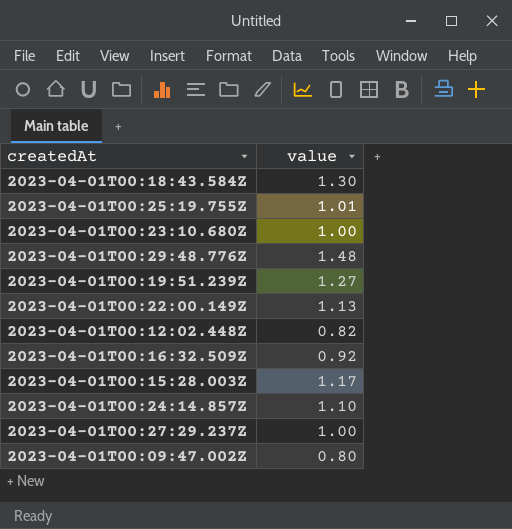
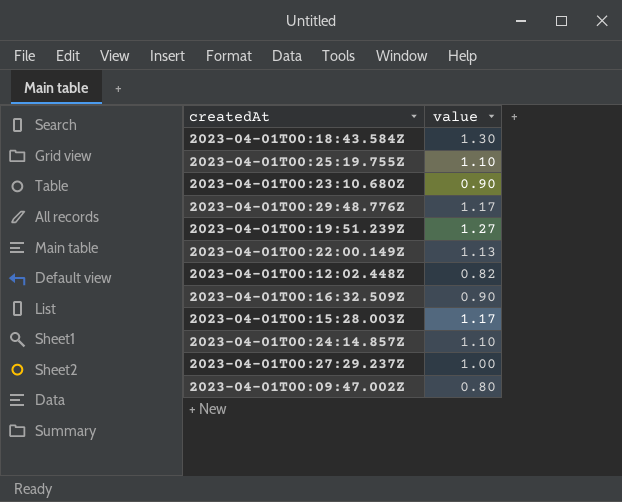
2023-04-01T00:25:19.755Z | value: 1.01 -> 1.10
2023-04-01T00:23:10.680Z | value: 1.00 -> 0.90
2023-04-01T00:29:48.776Z | value: 1.48 -> 1.17
2023-04-01T00:16:32.509Z | value: 0.92 -> 0.90

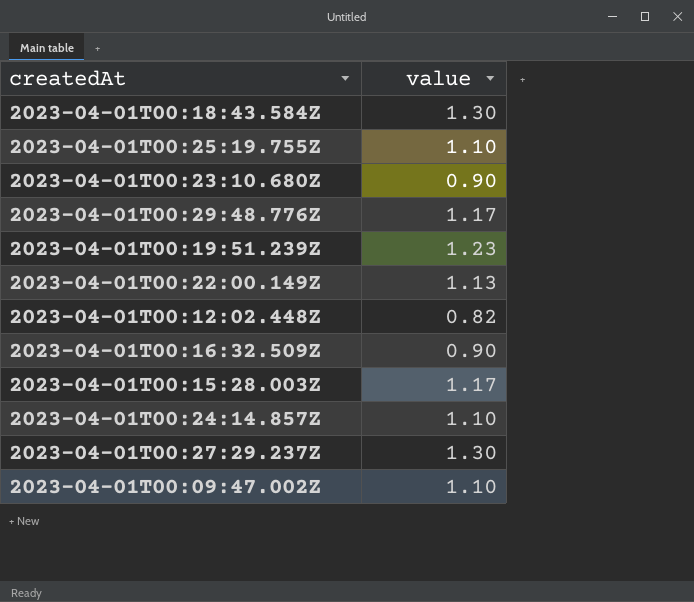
2023-04-01T00:19:51.239Z | value: 1.27 -> 1.23
2023-04-01T00:27:29.237Z | value: 1.00 -> 1.30
2023-04-01T00:09:47.002Z | value: 0.80 -> 1.10

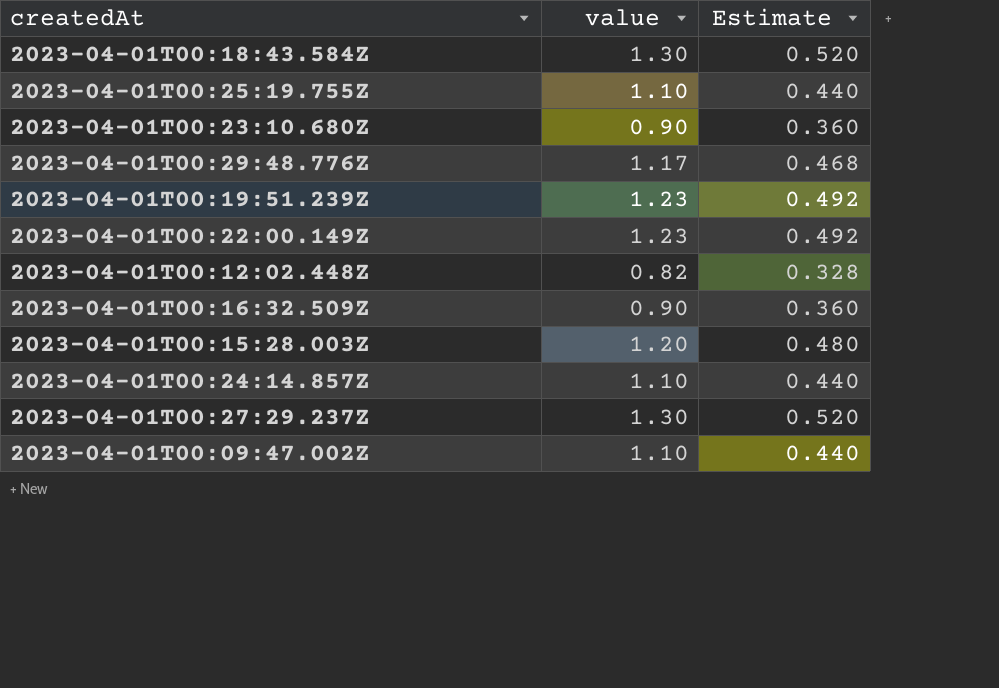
column Estimate | formula: none -> [value] * 0.4
2023-04-01T00:22:00.149Z | value: 1.13 -> 1.23
2023-04-01T00:15:28.003Z | value: 1.17 -> 1.20

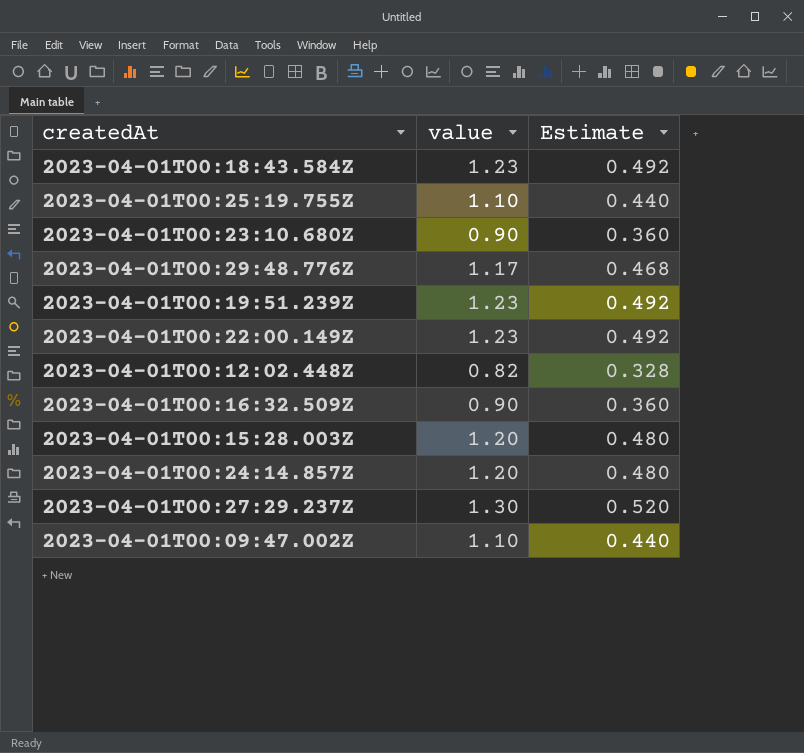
2023-04-01T00:18:43.584Z | value: 1.30 -> 1.23
2023-04-01T00:18:43.584Z | Estimate: 0.520 -> 0.492
2023-04-01T00:24:14.857Z | value: 1.10 -> 1.20
2023-04-01T00:24:14.857Z | Estimate: 0.440 -> 0.480

